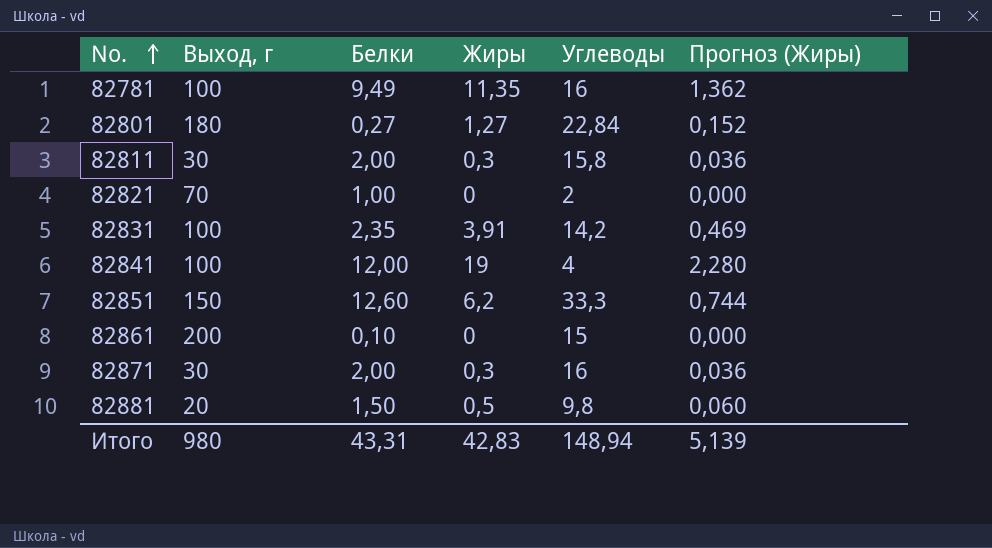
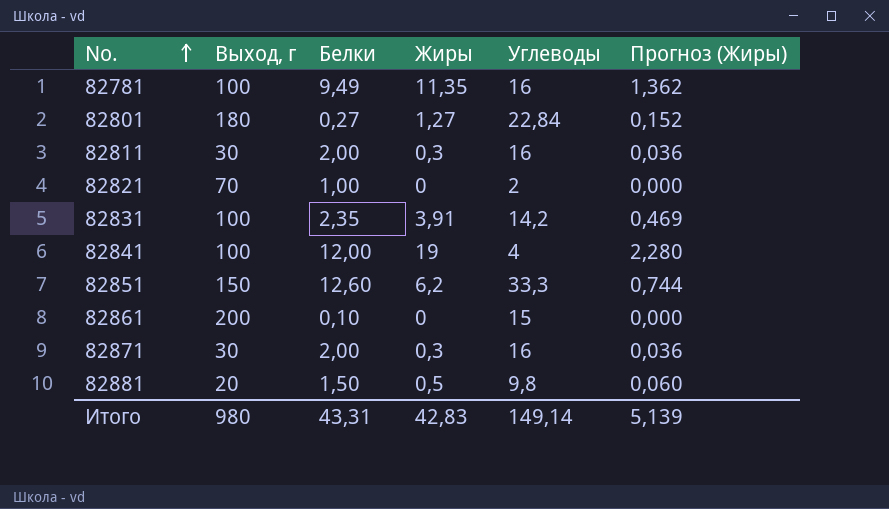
82811 | Углеводы: 15,8 -> 16
Итого | Углеводы: 148,94 -> 149,14

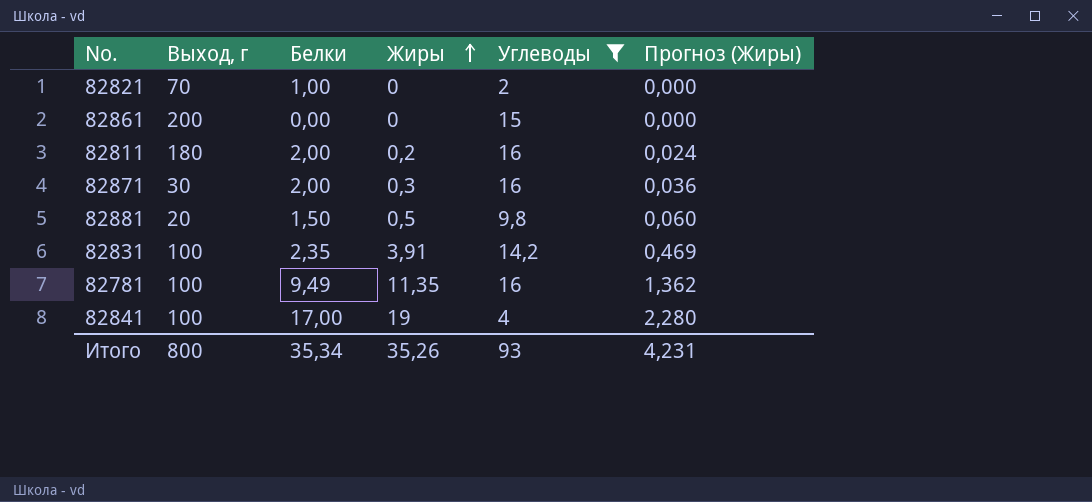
filter: none -> Углеводы <= 16
row order: No. ascending -> Жиры ascending
82861 | Белки: 0,10 -> 0,00
82811 | Выход, г: 30 -> 180
82811 | Жиры: 0,3 -> 0,2
82811 | Прогноз (Жиры): 0,036 -> 0,024
82841 | Белки: 12,00 -> 17,00
Итого | Выход, г: 980 -> 800
Итого | Белки: 43,31 -> 35,34
Итого | Жиры: 42,83 -> 35,26
Итого | Углеводы: 149,14 -> 93
Итого | Прогноз (Жиры): 5,139 -> 4,231

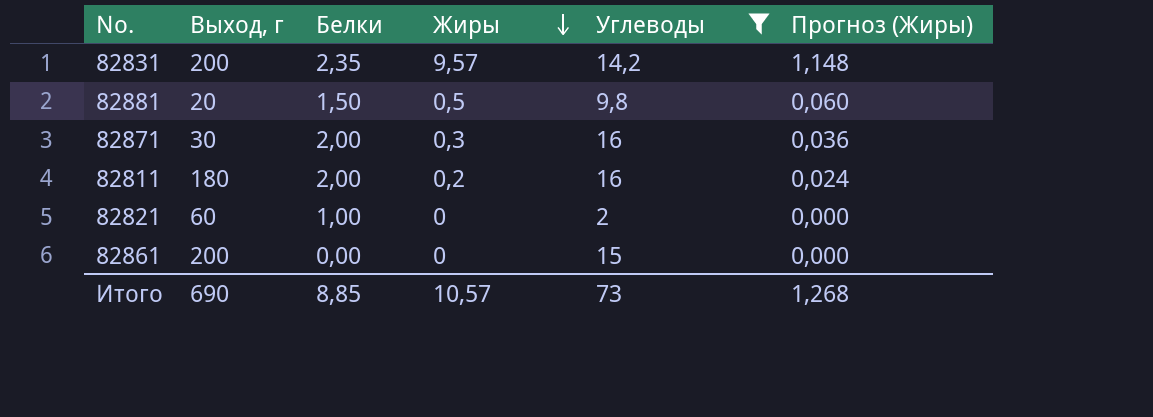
row order: Жиры ascending -> Жиры descending
row 82781: 100 | 9,49 | 11,35 | 16 | 1,362 -> none
row 82841: 100 | 17,00 | 19 | 4 | 2,280 -> none
82831 | Выход, г: 100 -> 200
82831 | Жиры: 3,91 -> 9,57
82831 | Прогноз (Жиры): 0,469 -> 1,148
82821 | Выход, г: 70 -> 60
Итого | Выход, г: 800 -> 690
Итого | Белки: 35,34 -> 8,85
Итого | Жиры: 35,26 -> 10,57
Итого | Углеводы: 93 -> 73
Итого | Прогноз (Жиры): 4,231 -> 1,268

